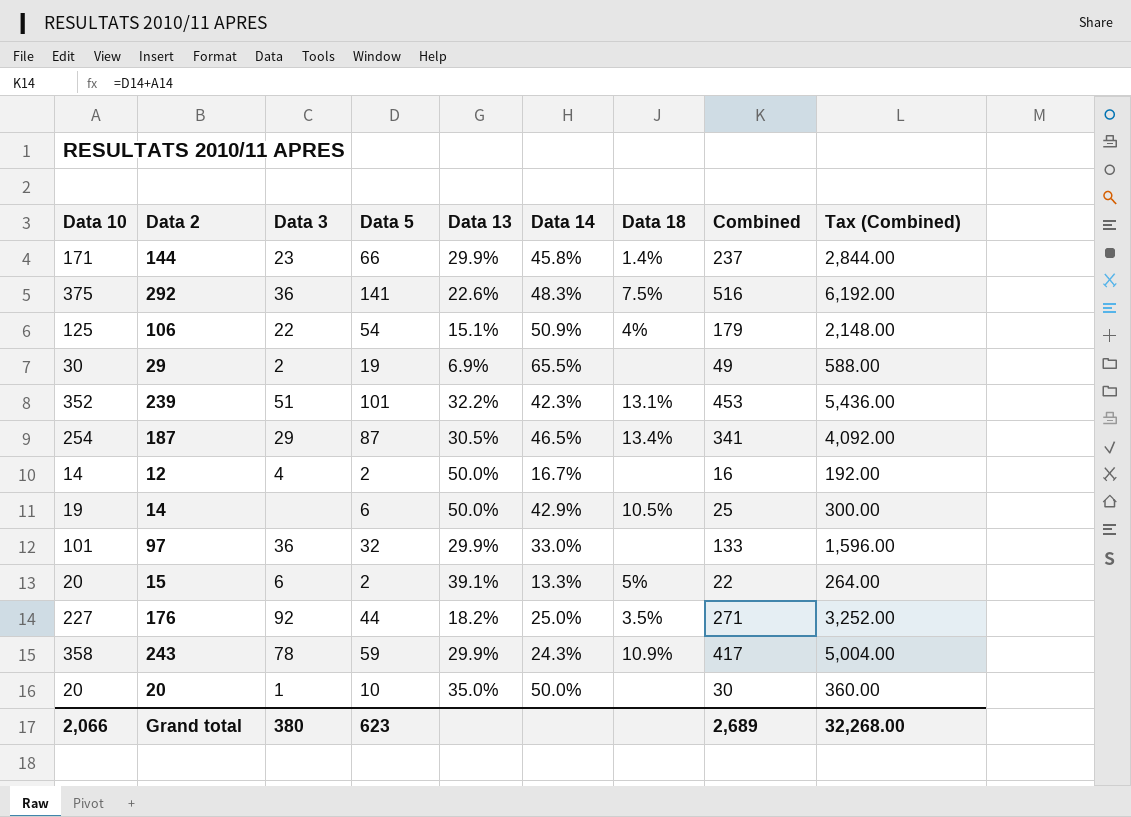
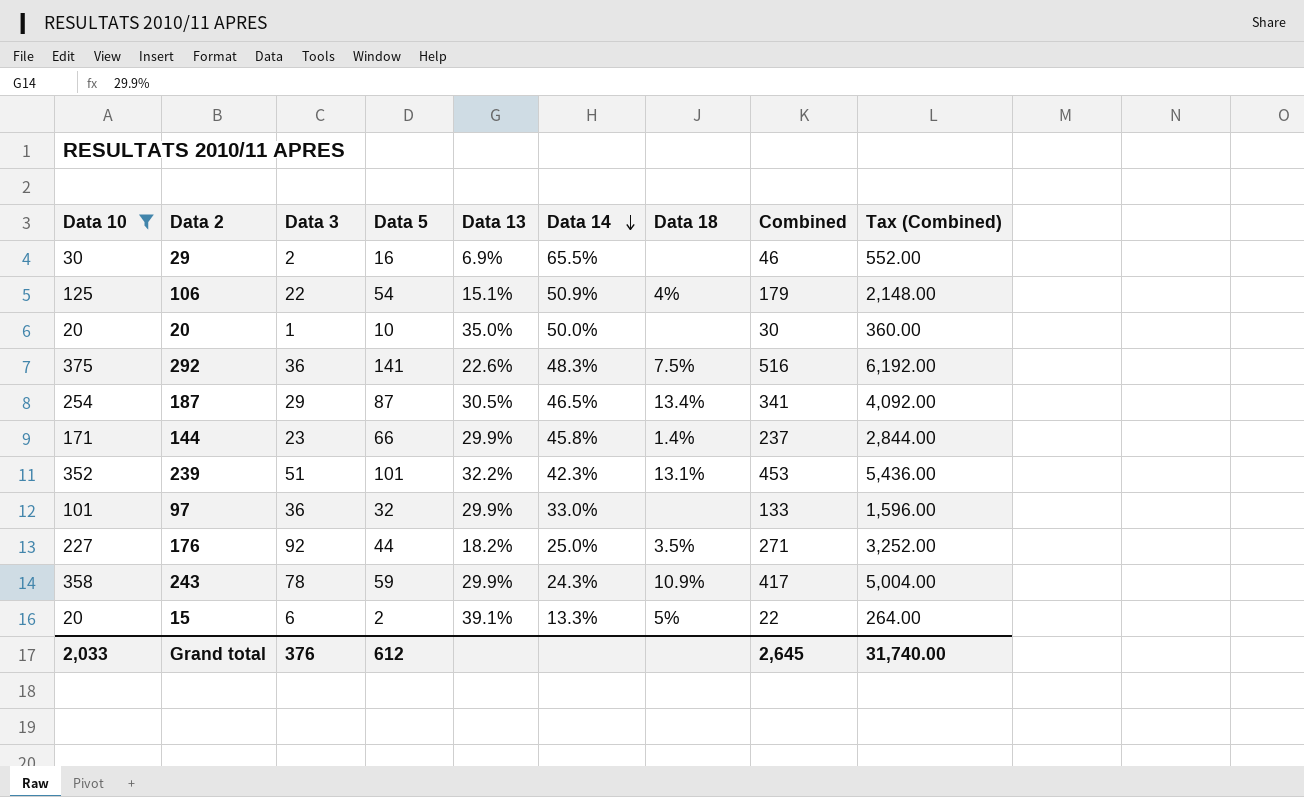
filter: none -> Data 10 >= 20
row order: none -> Data 14 descending
29 | Data 5: 19 -> 16
29 | Combined: 49 -> 46
29 | Tax (Combined): 588.00 -> 552.00
Grand total | Data 10: 2,066 -> 2,033
Grand total | Data 3: 380 -> 376
Grand total | Data 5: 623 -> 612
Grand total | Combined: 2,689 -> 2,645
Grand total | Tax (Combined): 32,268.00 -> 31,740.00

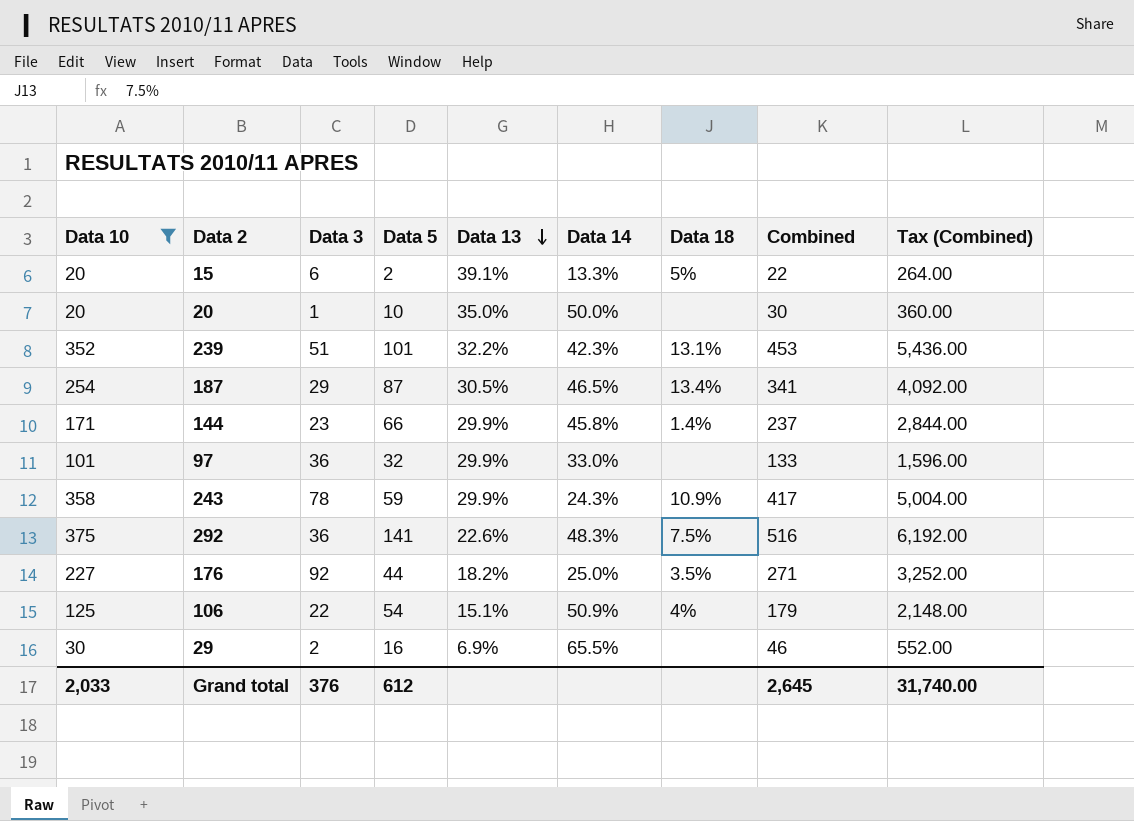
row order: Data 14 descending -> Data 13 descending

